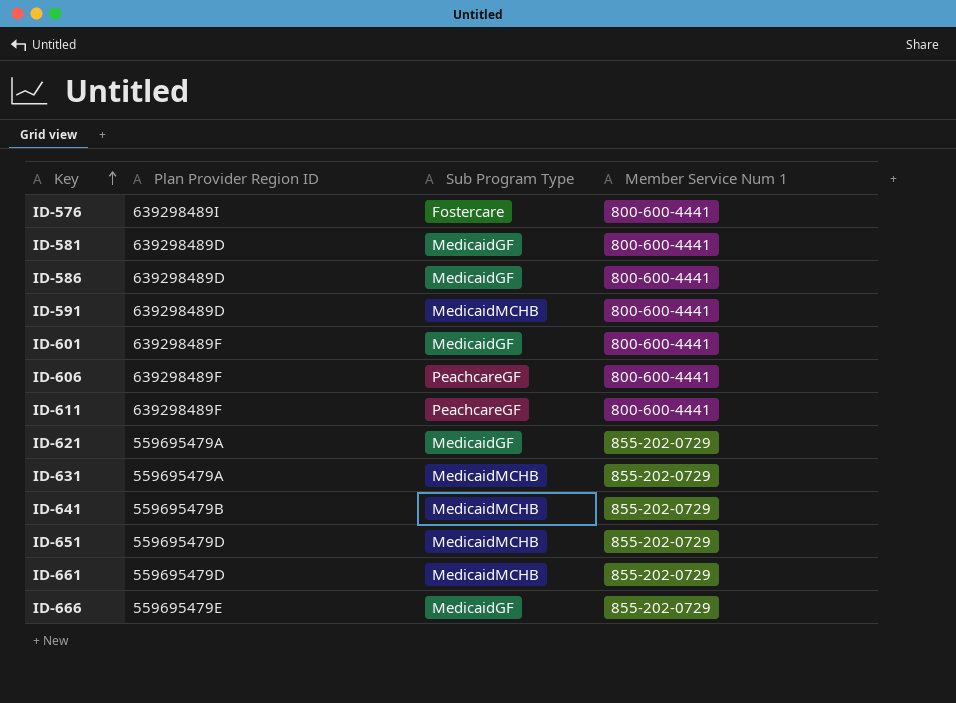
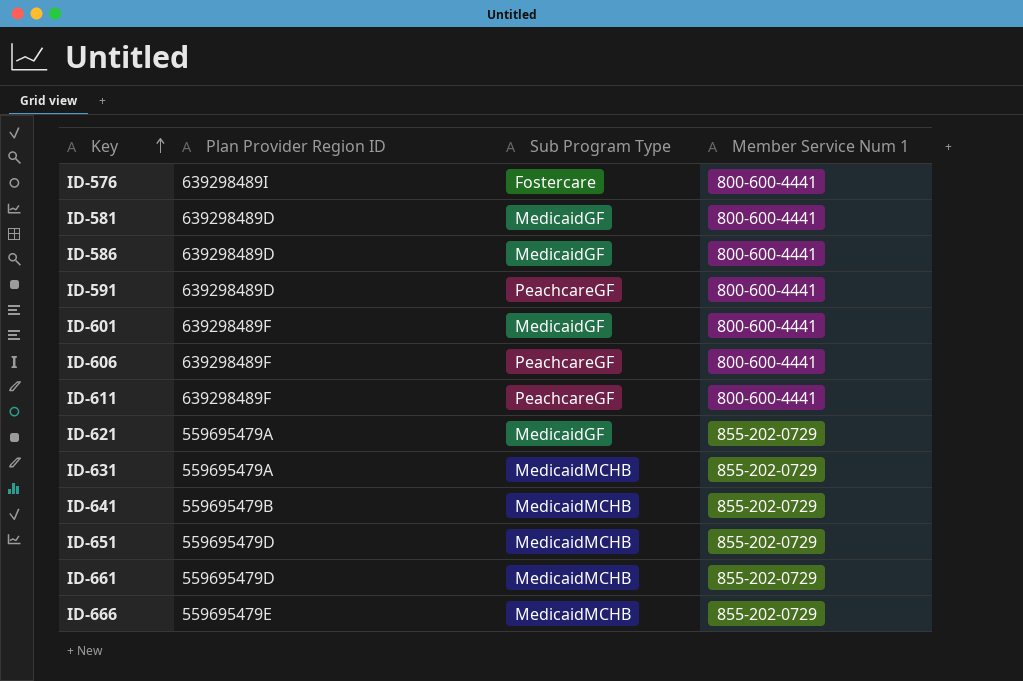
ID-591 | Sub Program Type: MedicaidMCHB -> PeachcareGF
ID-666 | Sub Program Type: MedicaidGF -> MedicaidMCHB

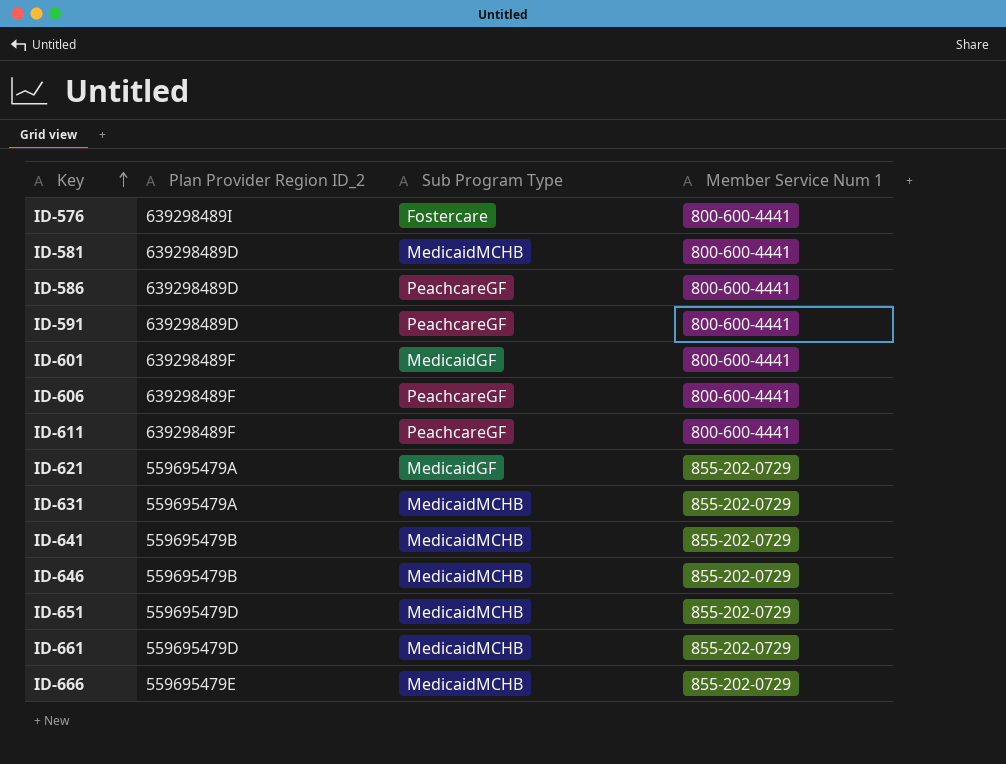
column name: Plan Provider Region ID -> Plan Provider Region ID_2
ID-581 | Sub Program Type: MedicaidGF -> MedicaidMCHB
ID-586 | Sub Program Type: MedicaidGF -> PeachcareGF
row ID-646: none -> 559695479B | MedicaidMCHB | 855-202-0729

